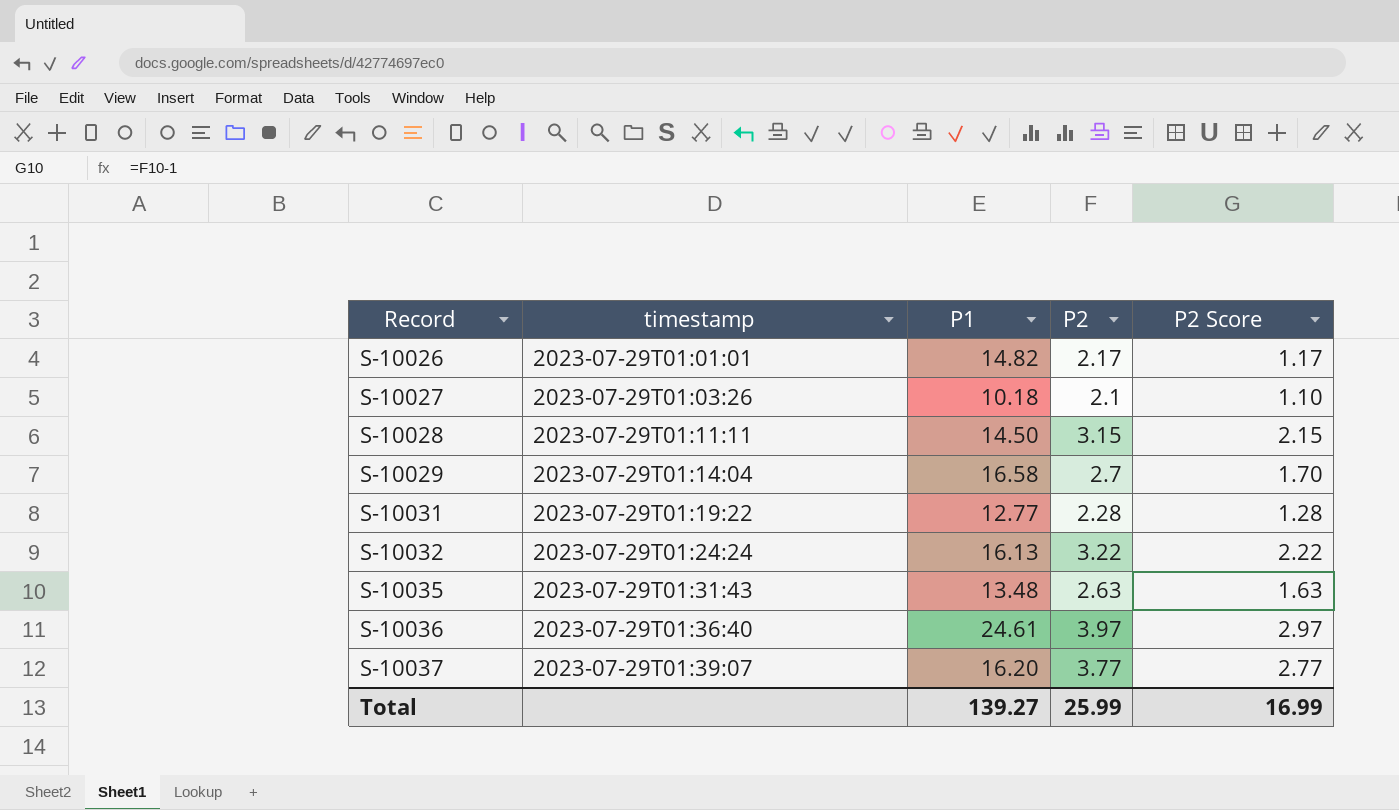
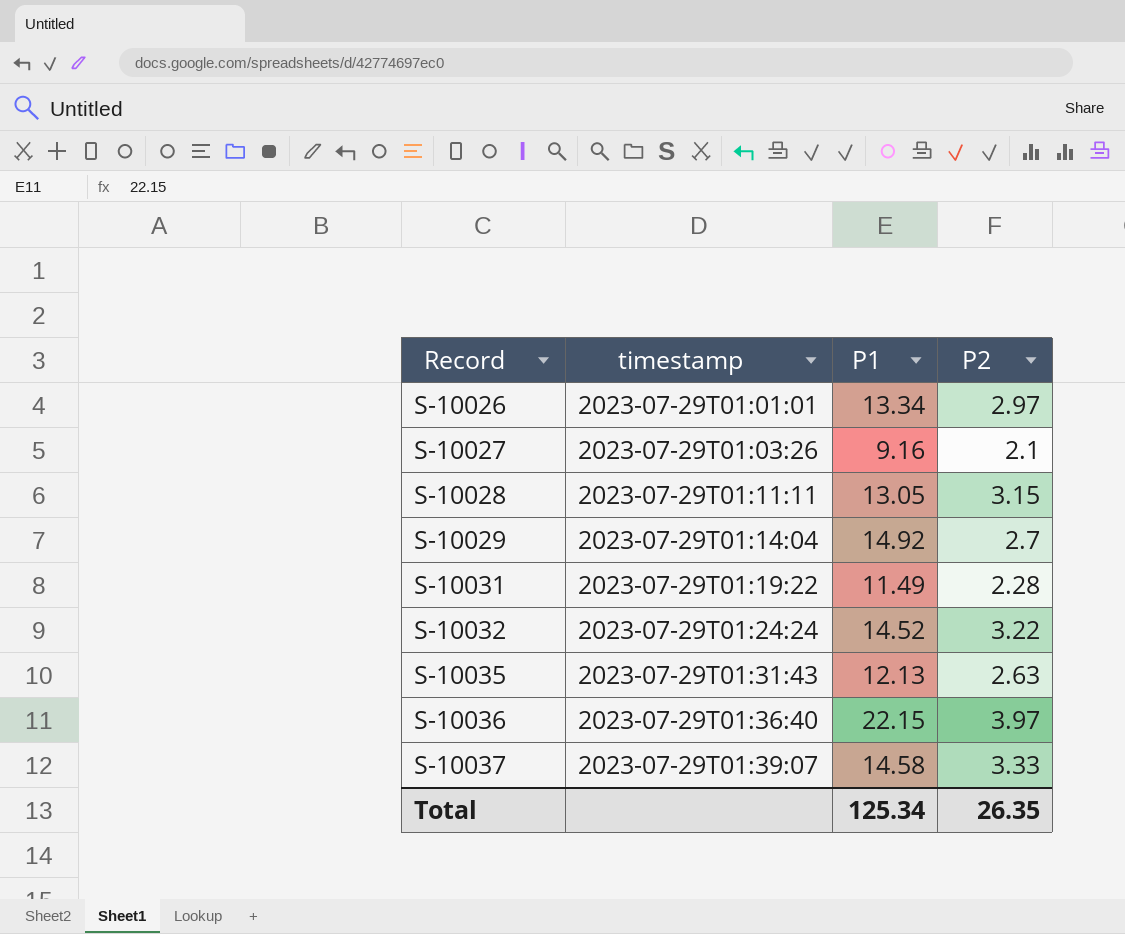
column P2 Score | formula: [P2] - 1 -> none
S-10026 | P1: 14.82 -> 13.34
S-10026 | P2: 2.17 -> 2.97
S-10027 | P1: 10.18 -> 9.16
S-10028 | P1: 14.50 -> 13.05
S-10029 | P1: 16.58 -> 14.92
S-10031 | P1: 12.77 -> 11.49
S-10032 | P1: 16.13 -> 14.52
S-10035 | P1: 13.48 -> 12.13
S-10036 | P1: 24.61 -> 22.15
S-10037 | P1: 16.20 -> 14.58
S-10037 | P2: 3.77 -> 3.33
Total | P1: 139.27 -> 125.34
Total | P2: 25.99 -> 26.35

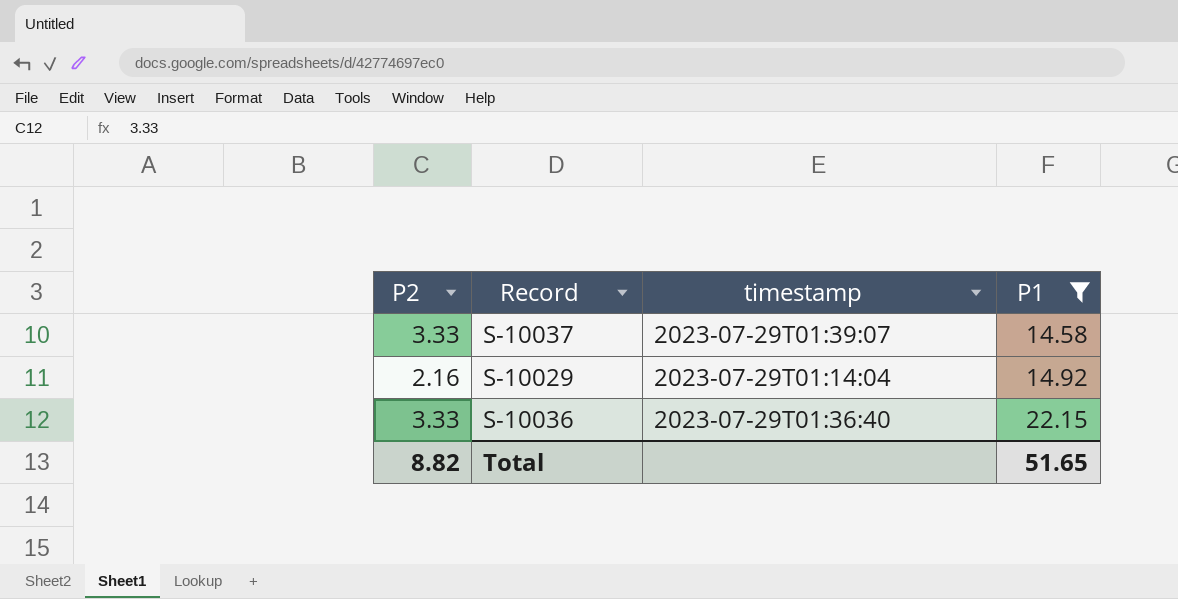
filter: none -> P1 >= 14.58
row order: Record ascending -> P1 ascending
column P2 | position: 4 -> 1
S-10029 | P2: 2.7 -> 2.16
S-10036 | P2: 3.97 -> 3.33
Total | P2: 26.35 -> 8.82
Total | P1: 125.34 -> 51.65

